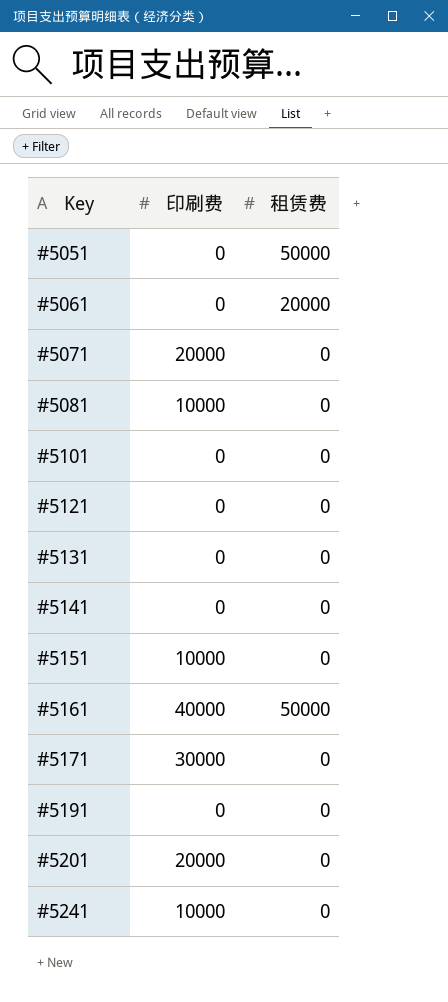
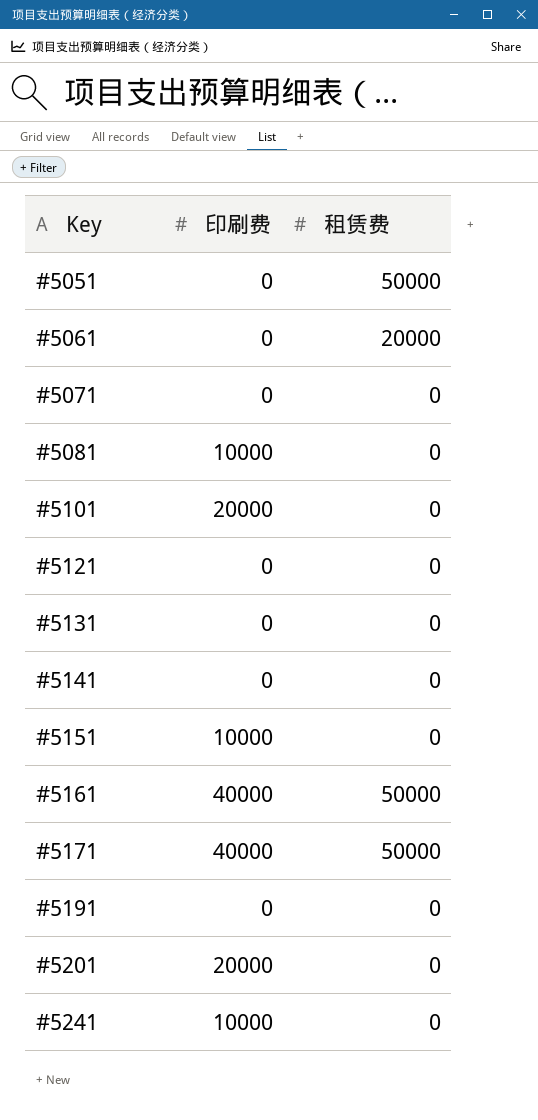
#5071 | 印刷费: 20000 -> 0
#5101 | 印刷费: 0 -> 20000
#5171 | 印刷费: 30000 -> 40000
#5171 | 租赁费: 0 -> 50000

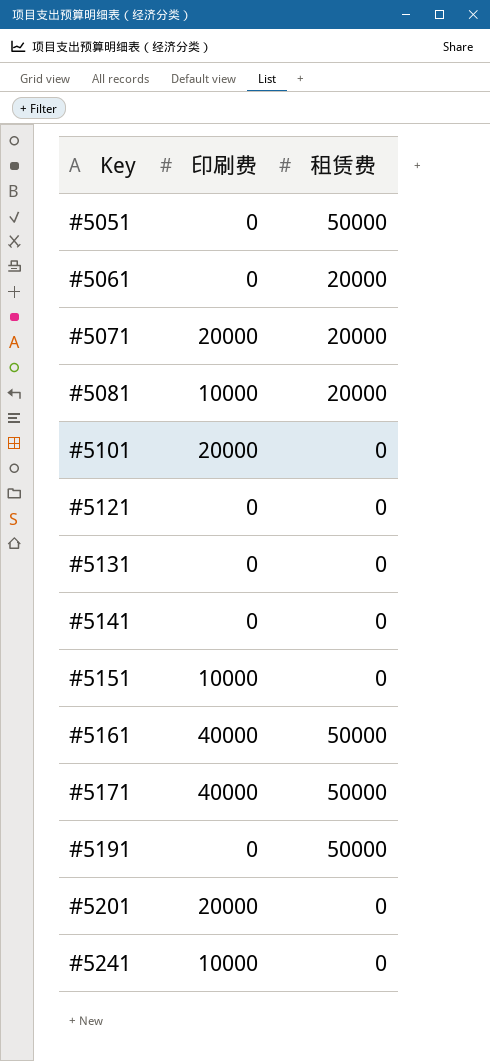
#5071 | 印刷费: 0 -> 20000
#5071 | 租赁费: 0 -> 20000
#5081 | 租赁费: 0 -> 20000
#5191 | 租赁费: 0 -> 50000

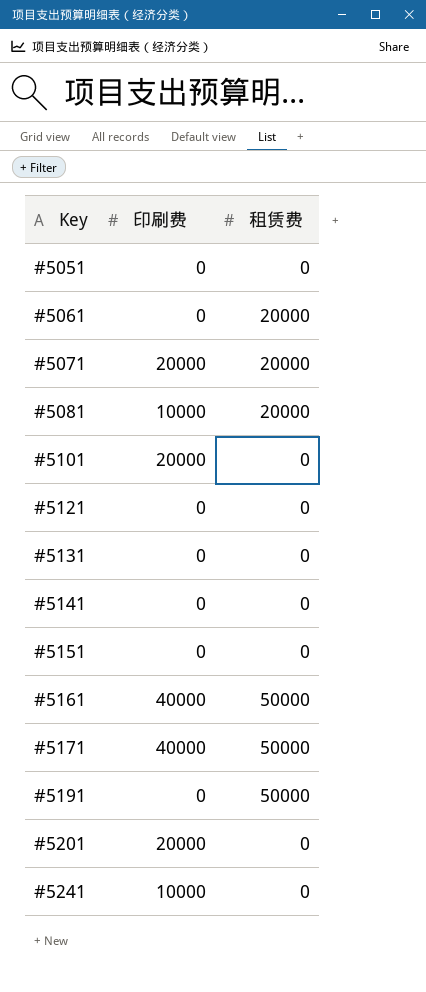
#5051 | 租赁费: 50000 -> 0
#5151 | 印刷费: 10000 -> 0

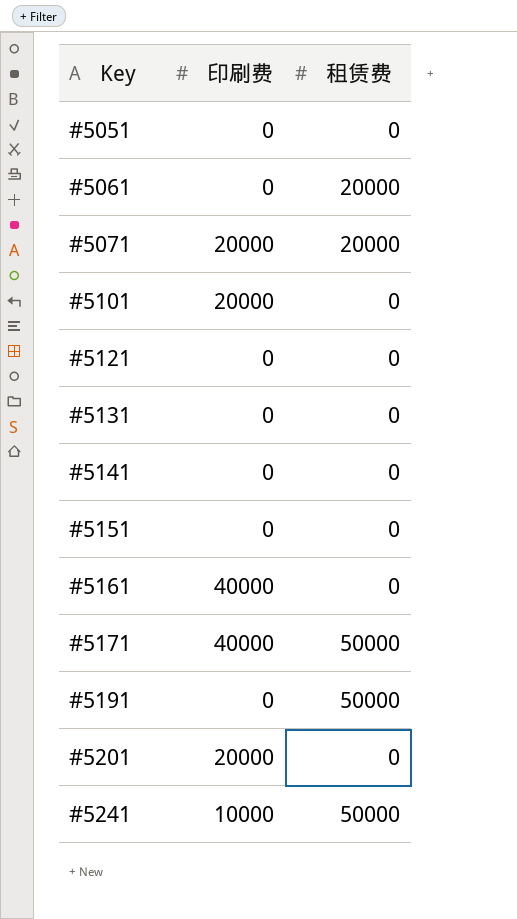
row #5081: 10000 | 20000 -> none
#5161 | 租赁费: 50000 -> 0
#5241 | 租赁费: 0 -> 50000

